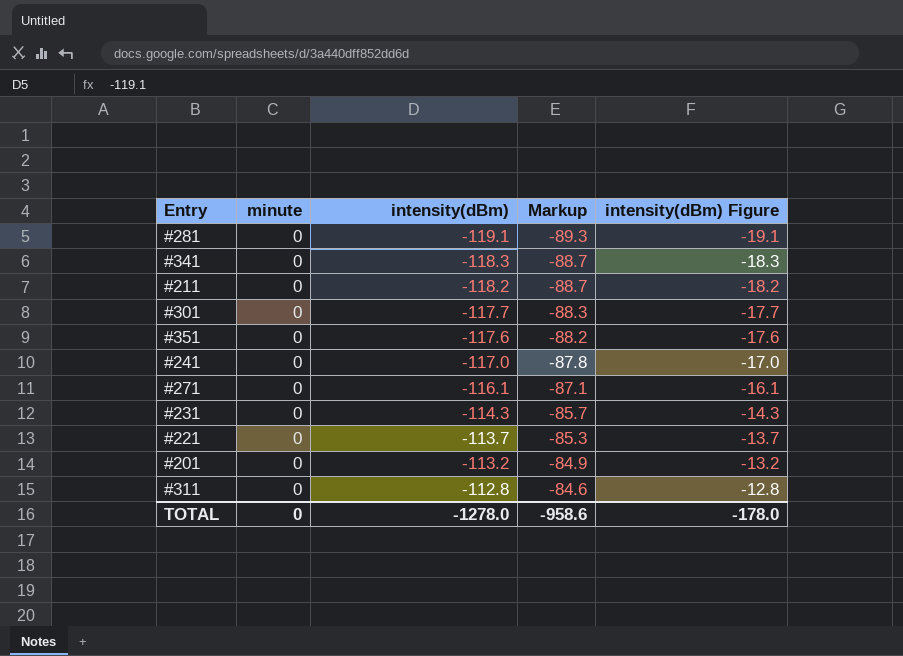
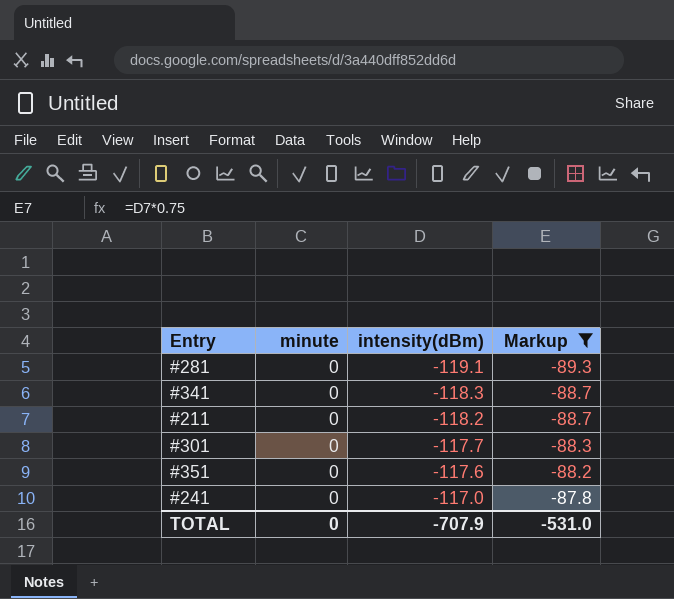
filter: none -> Markup <= -87.8
column intensity(dBm) Figure | formula: [intensity(dBm)] + 100 -> none
TOTAL | intensity(dBm): -1278.0 -> -707.9
TOTAL | Markup: -958.6 -> -531.0

